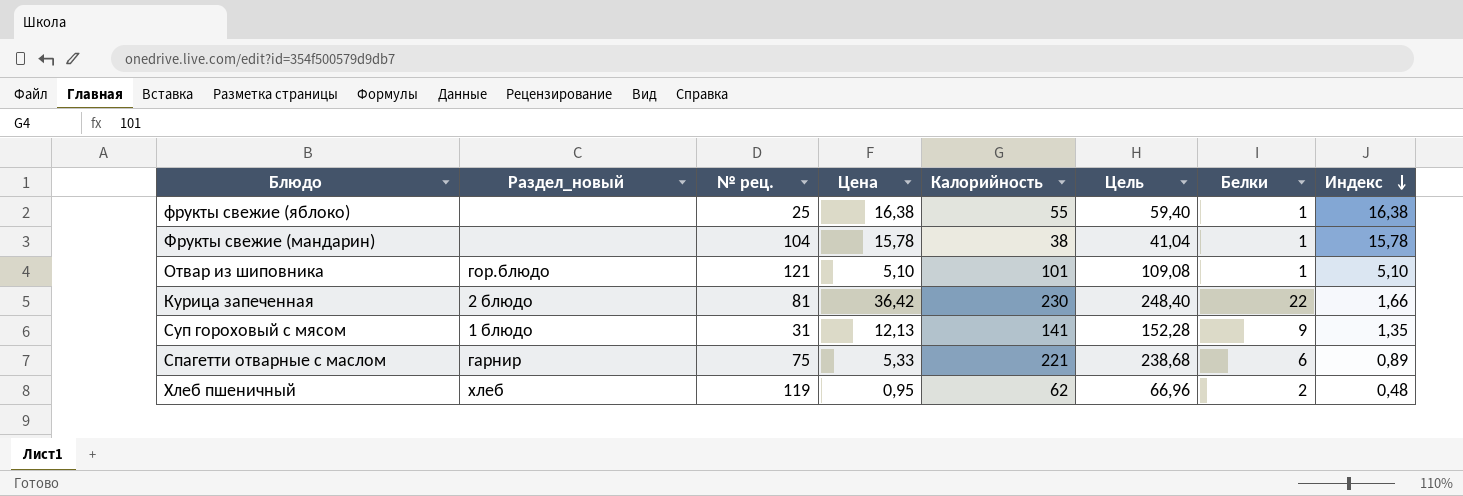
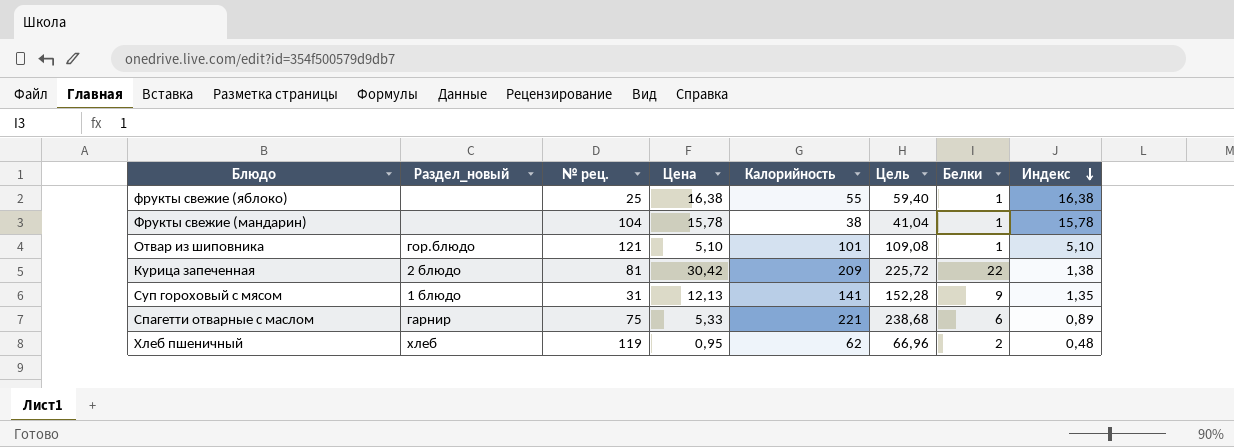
Курица запеченная | Цена: 36,42 -> 30,42
Курица запеченная | Калорийность: 230 -> 209
Курица запеченная | Цель: 248,40 -> 225,72
Курица запеченная | Индекс: 1,66 -> 1,38

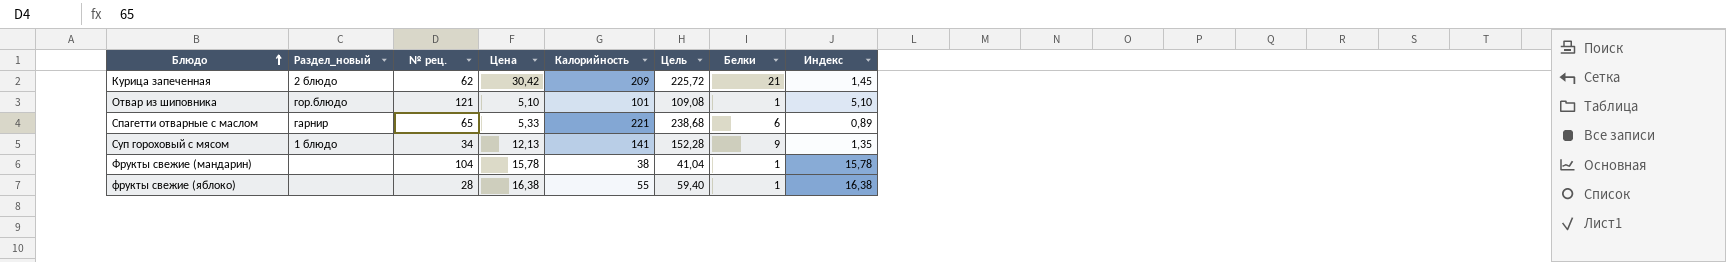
row order: Индекс descending -> Блюдо ascending
row Хлеб пшеничный: хлеб | 119 | 0,95 | 62 | 66,96 | 2 | 0,48 -> none
Курица запеченная | № рец.: 81 -> 62
Курица запеченная | Белки: 22 -> 21
Курица запеченная | Индекс: 1,38 -> 1,45
Спагетти отварные с маслом | № рец.: 75 -> 65
Суп гороховый с мясом | № рец.: 31 -> 34
фрукты свежие (яблоко) | № рец.: 25 -> 28

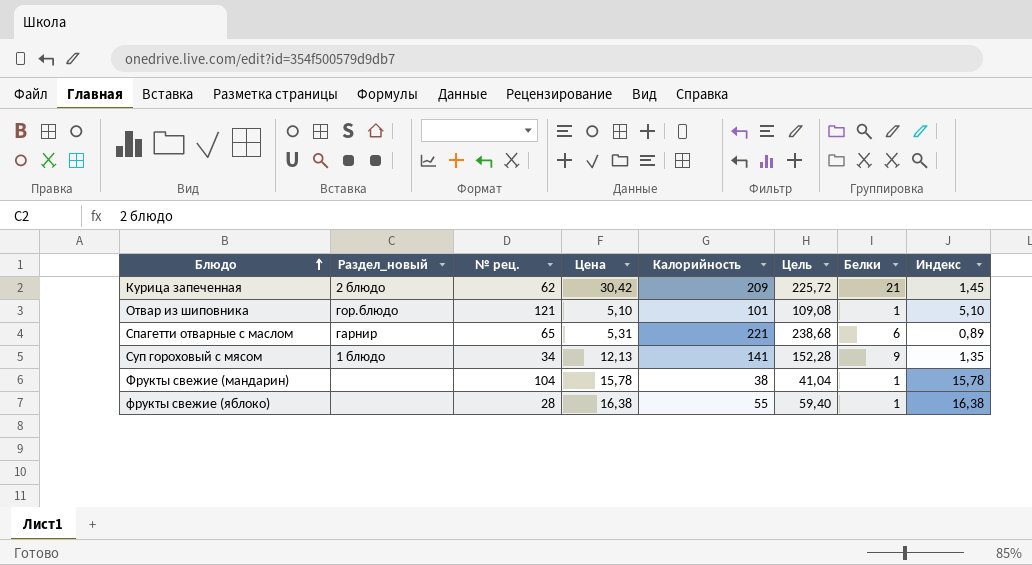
Спагетти отварные с маслом | Цена: 5,33 -> 5,31

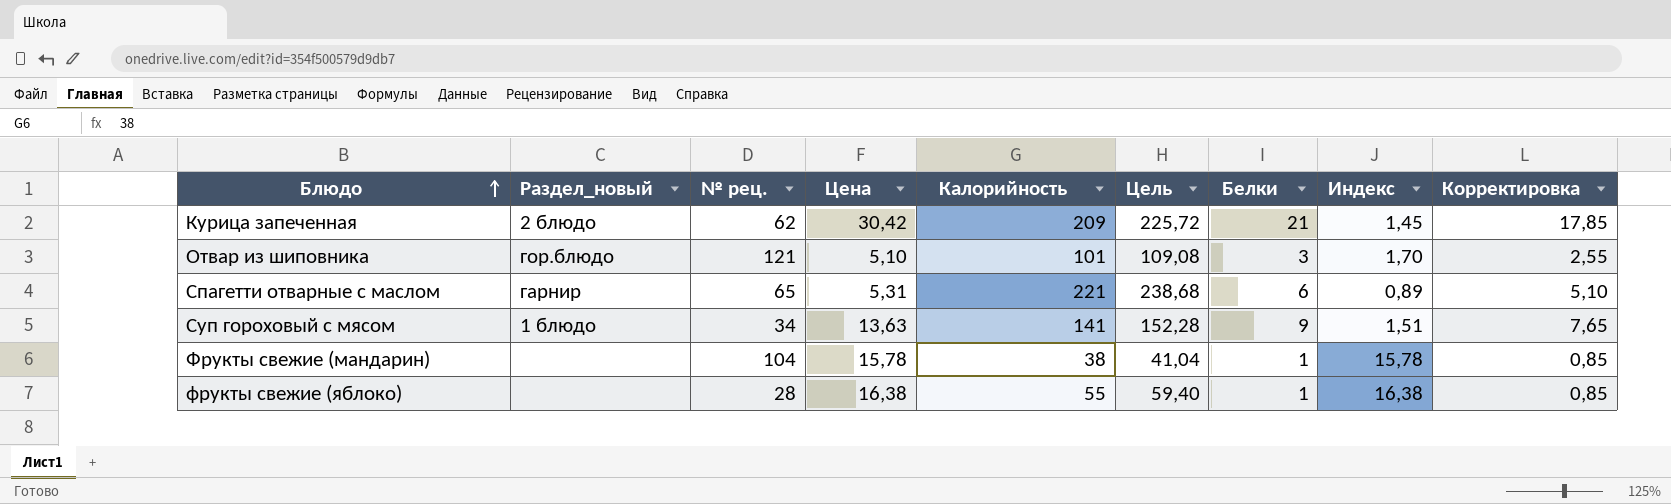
column Корректировка | formula: none -> [Белки] * 0,85
Отвар из шиповника | Белки: 1 -> 3
Отвар из шиповника | Индекс: 5,10 -> 1,70
Суп гороховый с мясом | Цена: 12,13 -> 13,63
Суп гороховый с мясом | Индекс: 1,35 -> 1,51

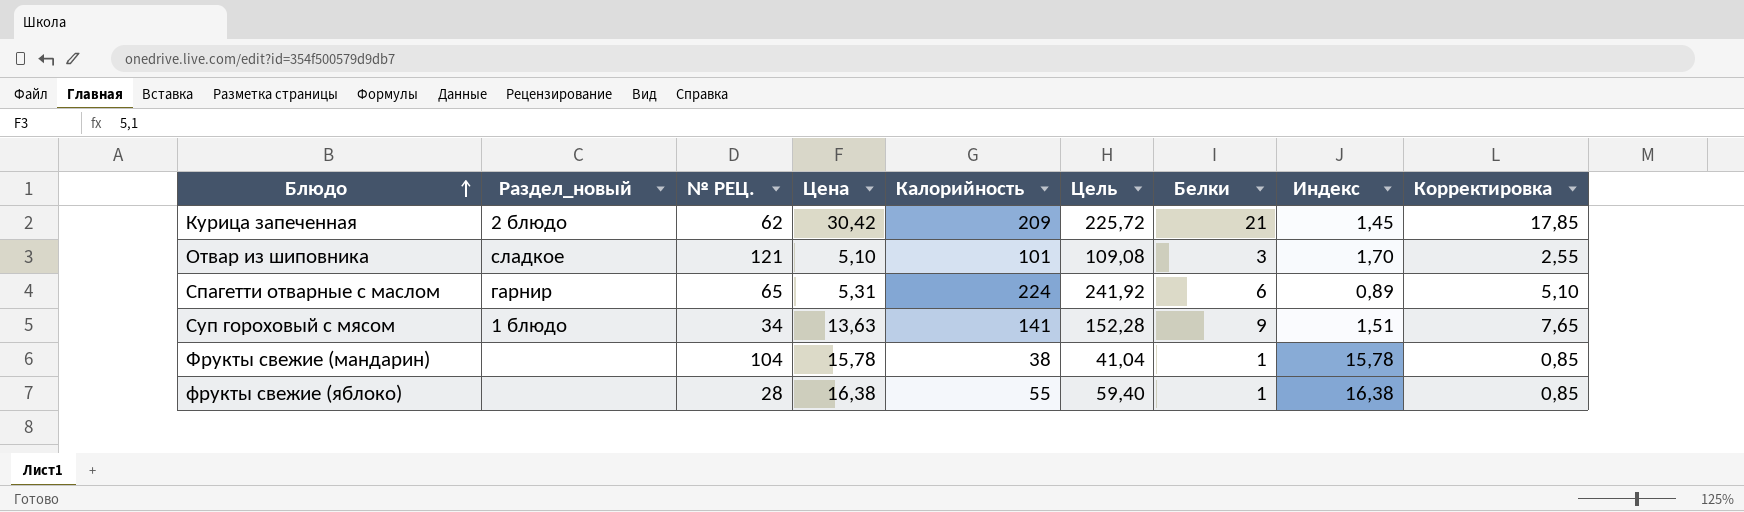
column name: № рец. -> № РЕЦ.
Отвар из шиповника | Раздел_новый: гор.блюдо -> сладкое
Спагетти отварные с маслом | Калорийность: 221 -> 224
Спагетти отварные с маслом | Цель: 238,68 -> 241,92

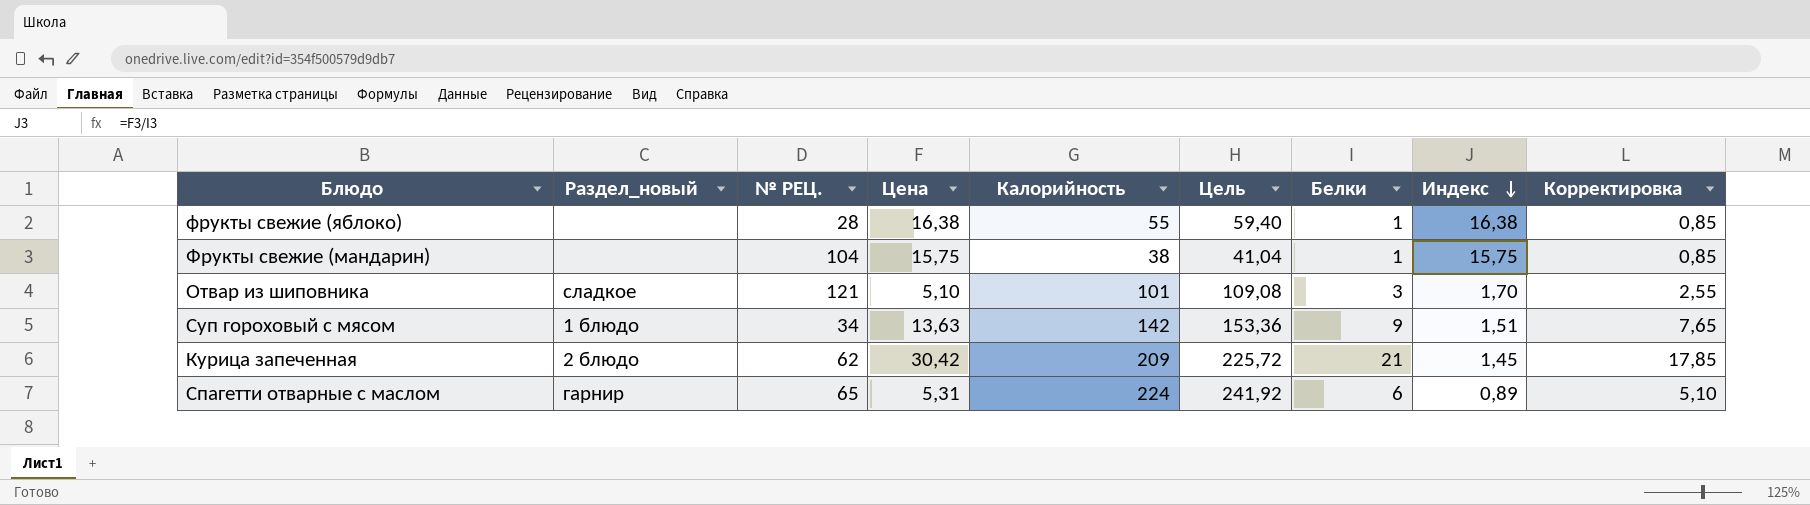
row order: Блюдо ascending -> Индекс descending
Фрукты свежие (мандарин) | Цена: 15,78 -> 15,75
Фрукты свежие (мандарин) | Индекс: 15,78 -> 15,75
Суп гороховый с мясом | Калорийность: 141 -> 142
Суп гороховый с мясом | Цель: 152,28 -> 153,36

